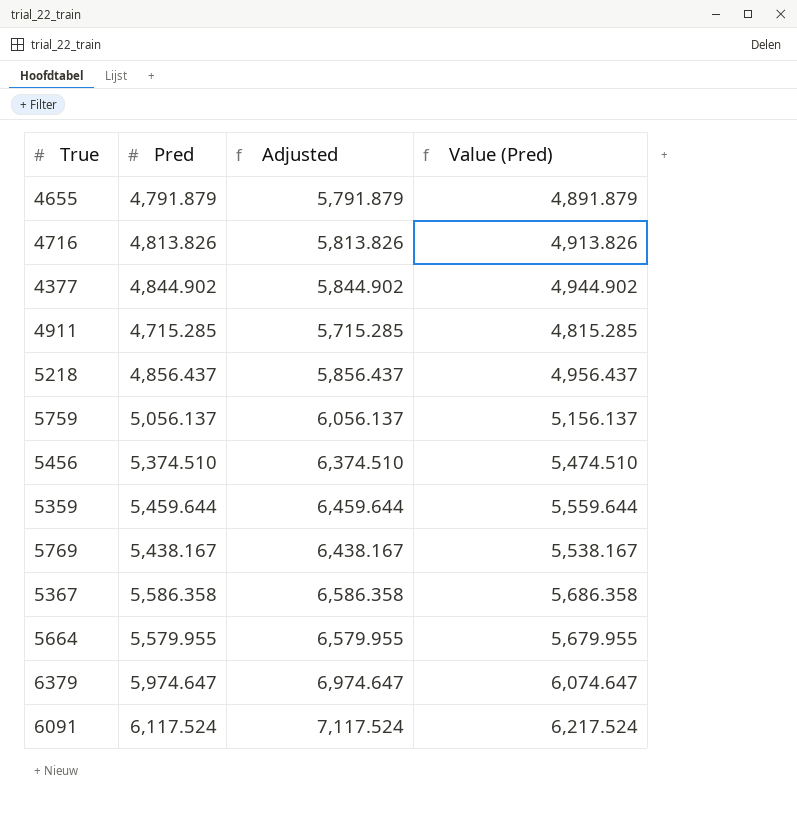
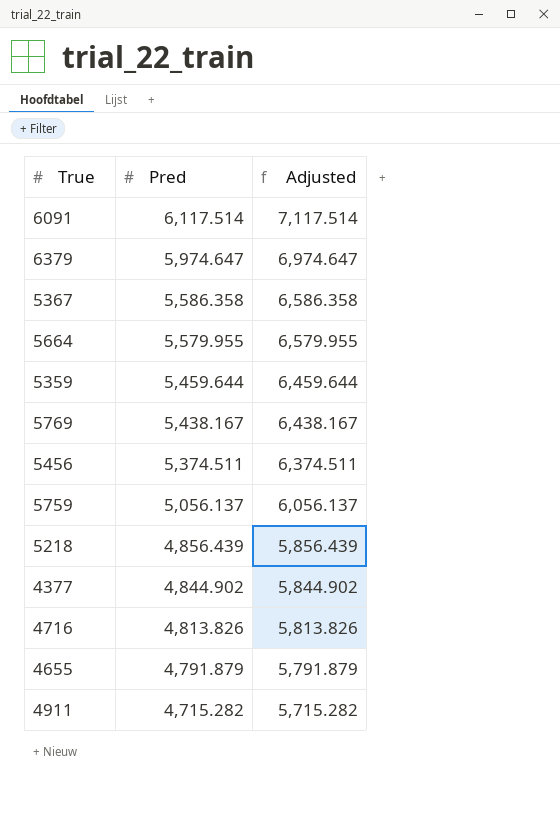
row order: none -> Pred descending
column Value (Pred) | formula: [Pred] + 100 -> none
6091 | Pred: 6,117.524 -> 6,117.514
6091 | Adjusted: 7,117.524 -> 7,117.514
5456 | Pred: 5,374.510 -> 5,374.511
5456 | Adjusted: 6,374.510 -> 6,374.511
5218 | Pred: 4,856.437 -> 4,856.439
5218 | Adjusted: 5,856.437 -> 5,856.439
4911 | Pred: 4,715.285 -> 4,715.282
4911 | Adjusted: 5,715.285 -> 5,715.282

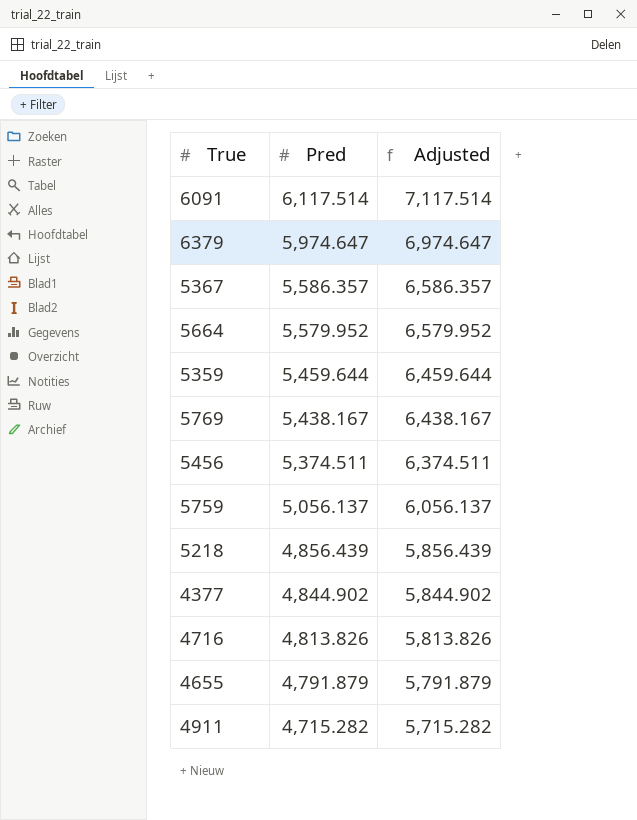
5367 | Pred: 5,586.358 -> 5,586.357
5367 | Adjusted: 6,586.358 -> 6,586.357
5664 | Pred: 5,579.955 -> 5,579.952
5664 | Adjusted: 6,579.955 -> 6,579.952

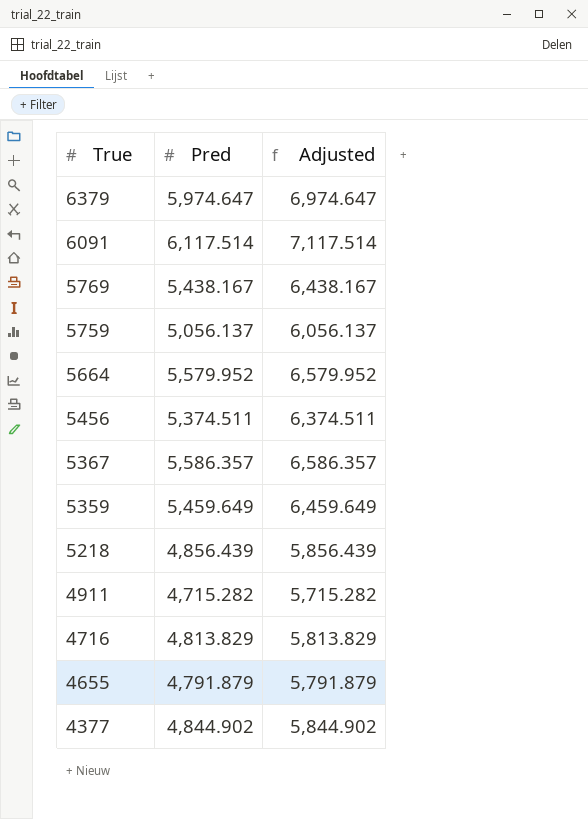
row order: Pred descending -> True descending
5359 | Pred: 5,459.644 -> 5,459.649
5359 | Adjusted: 6,459.644 -> 6,459.649
4716 | Pred: 4,813.826 -> 4,813.829
4716 | Adjusted: 5,813.826 -> 5,813.829

